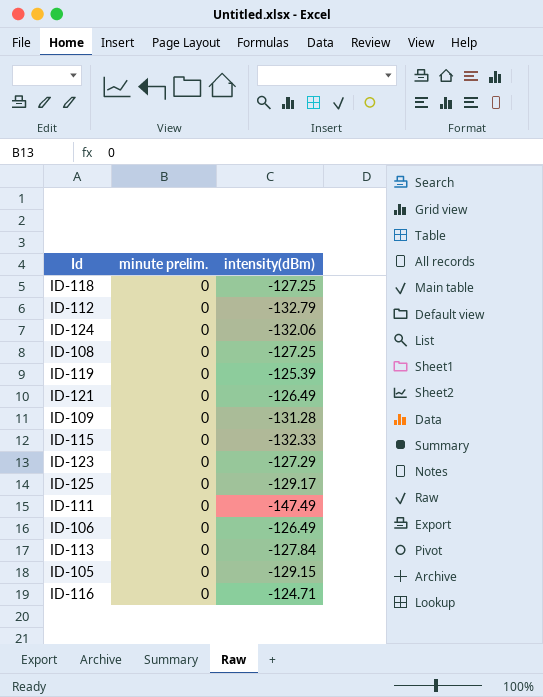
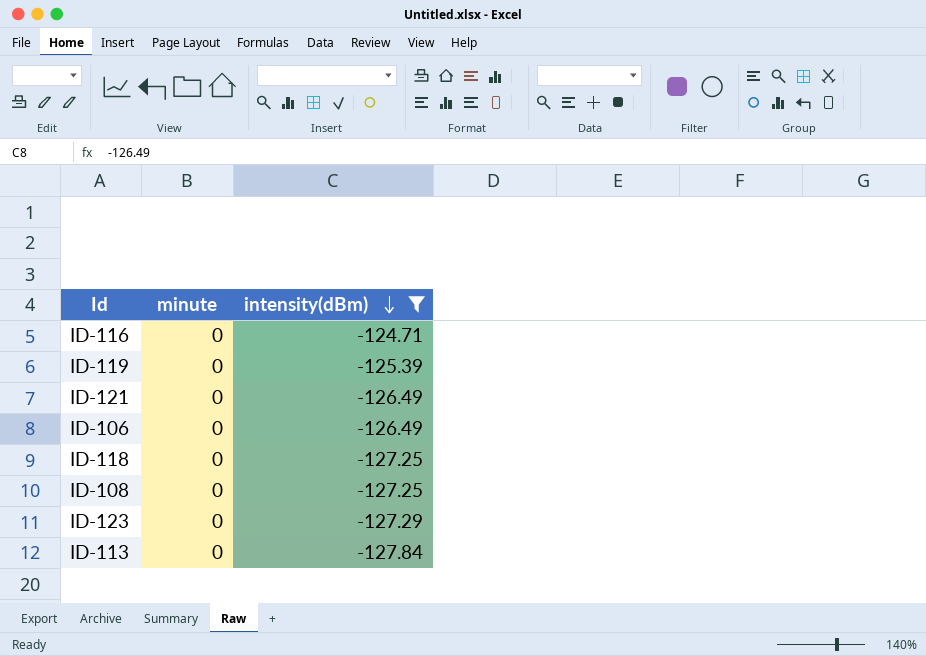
filter: none -> intensity(dBm) >= -127.84
row order: none -> intensity(dBm) descending
column name: minute prelim. -> minute

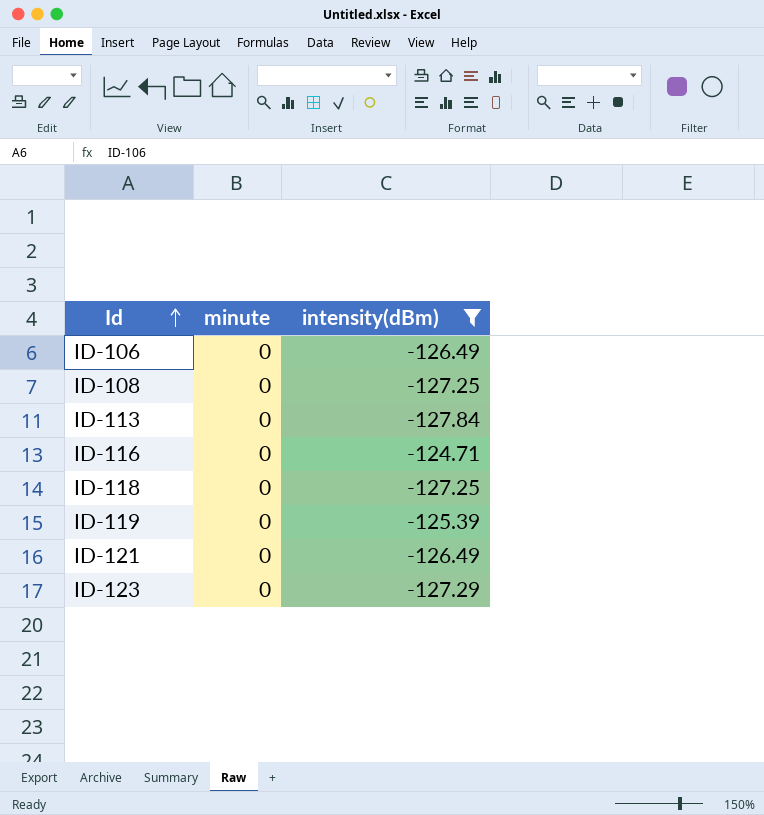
row order: intensity(dBm) descending -> Id ascending

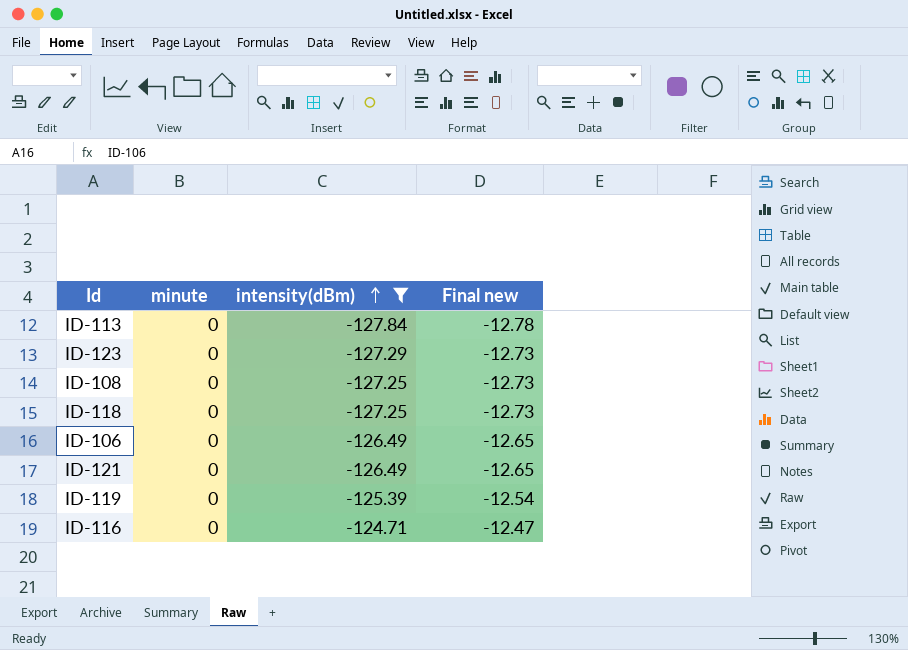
row order: Id ascending -> intensity(dBm) ascending
column Final new | formula: none -> [intensity(dBm)] * 0.1

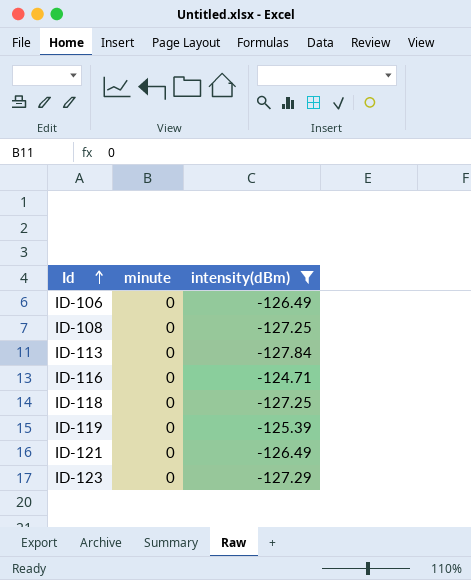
row order: intensity(dBm) ascending -> Id ascending
column Final new | formula: [intensity(dBm)] * 0.1 -> none

